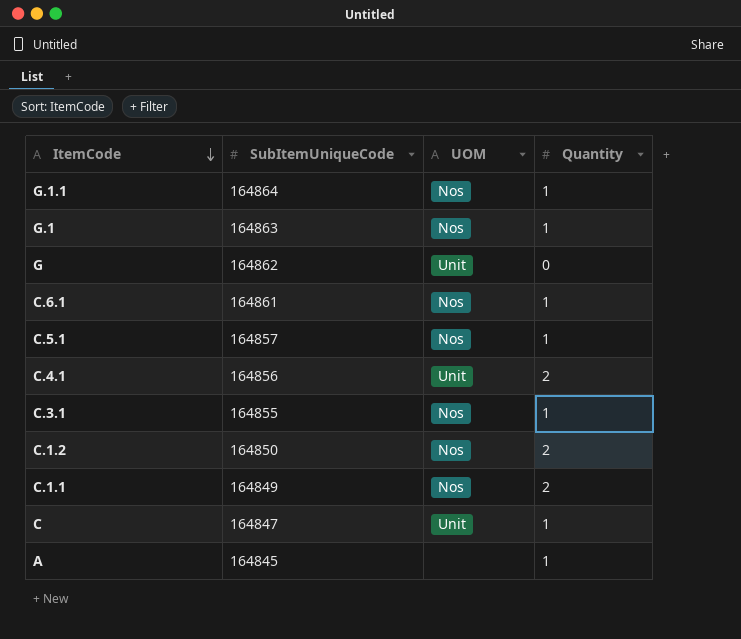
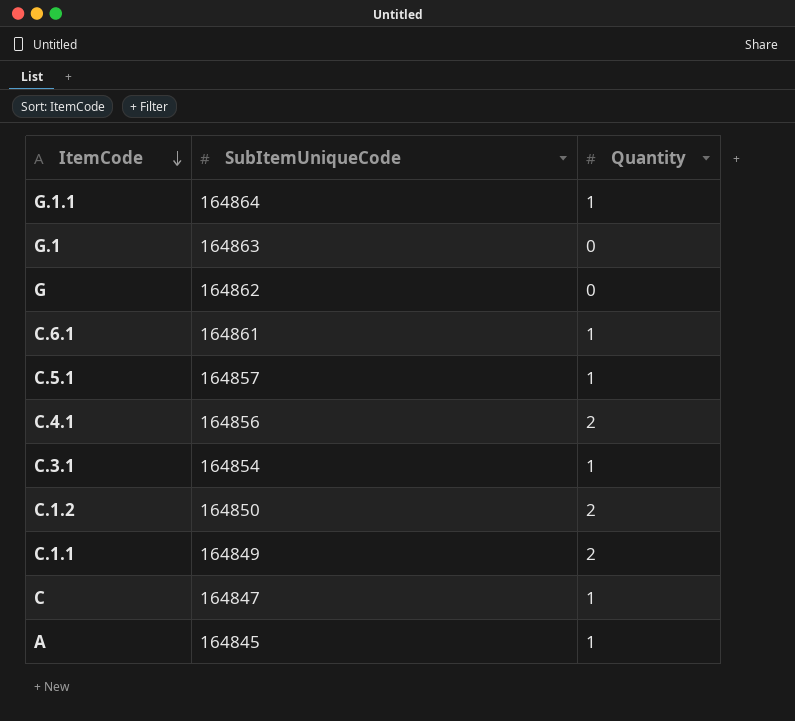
column UOM | position: 3 -> none
G.1 | Quantity: 1 -> 0
C.3.1 | SubItemUniqueCode: 164855 -> 164854

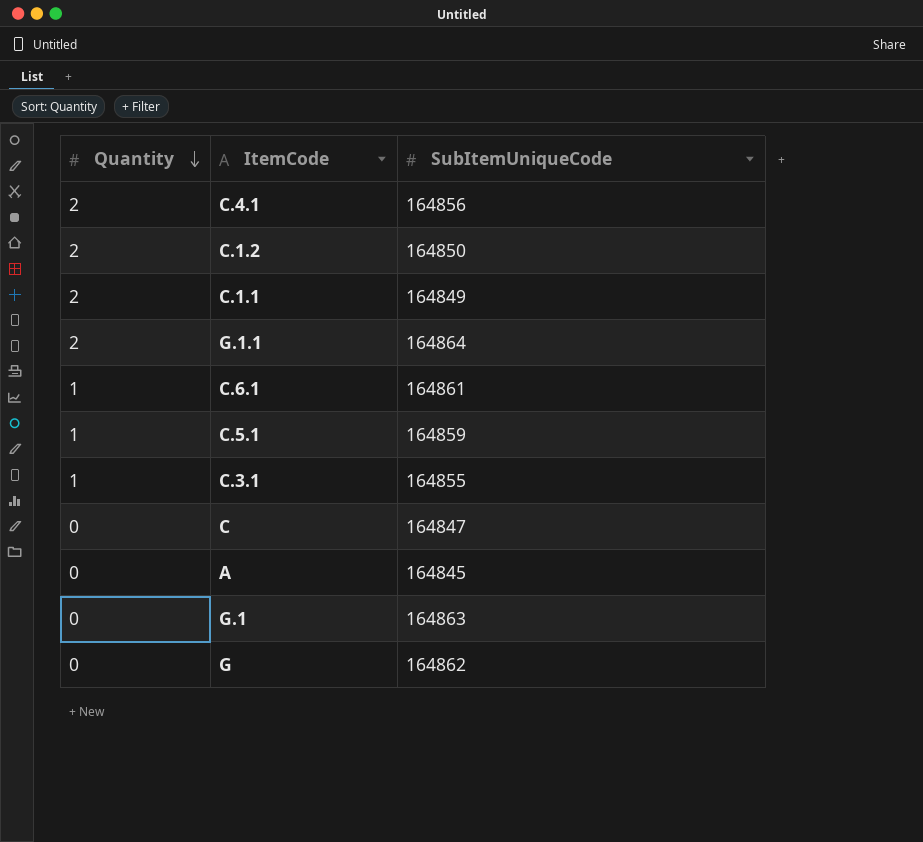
row order: ItemCode descending -> Quantity descending
column Quantity | position: 3 -> 1
G.1.1 | Quantity: 1 -> 2
C.5.1 | SubItemUniqueCode: 164857 -> 164859
C.3.1 | SubItemUniqueCode: 164854 -> 164855
C | Quantity: 1 -> 0
A | Quantity: 1 -> 0

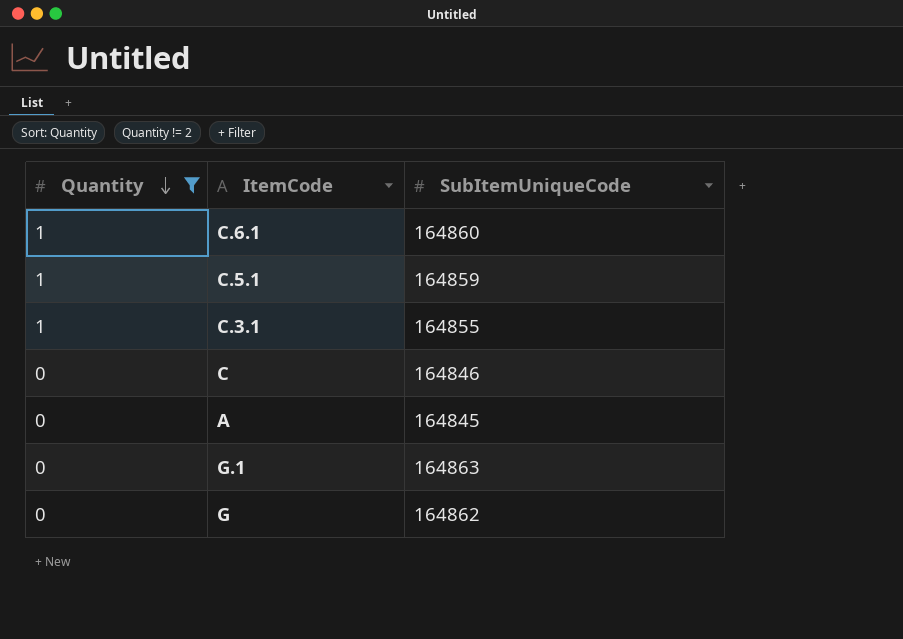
filter: none -> Quantity != 2
C.6.1 | SubItemUniqueCode: 164861 -> 164860
C | SubItemUniqueCode: 164847 -> 164846

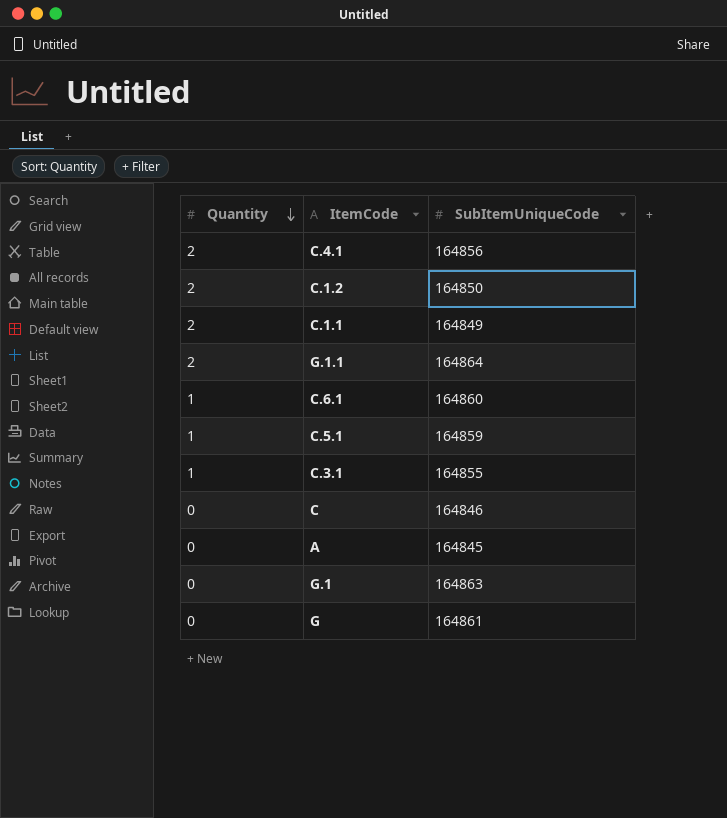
filter: Quantity != 2 -> none
G | SubItemUniqueCode: 164862 -> 164861

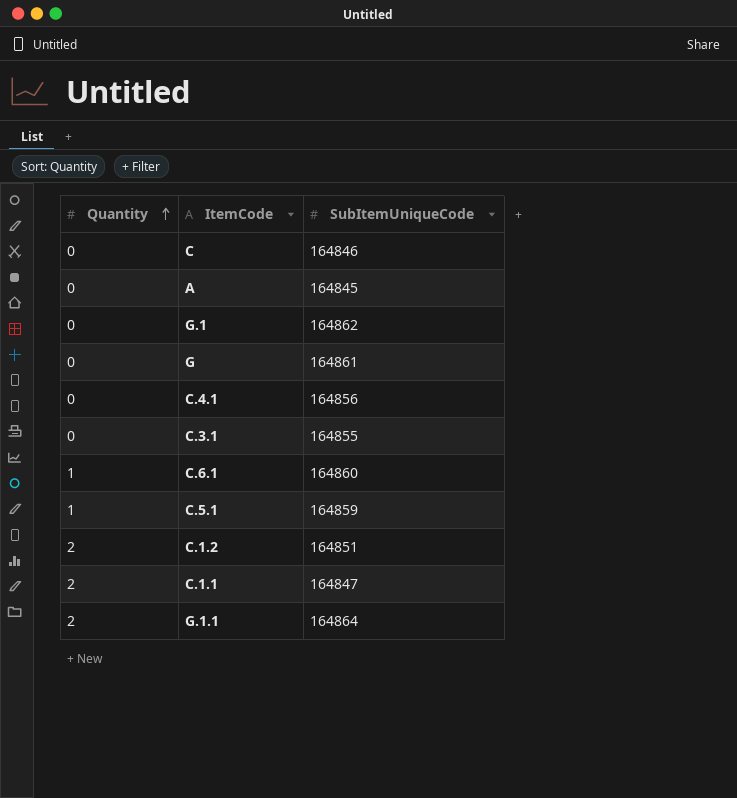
row order: Quantity descending -> Quantity ascending
G.1 | SubItemUniqueCode: 164863 -> 164862
C.4.1 | Quantity: 2 -> 0
C.3.1 | Quantity: 1 -> 0
C.1.2 | SubItemUniqueCode: 164850 -> 164851
C.1.1 | SubItemUniqueCode: 164849 -> 164847

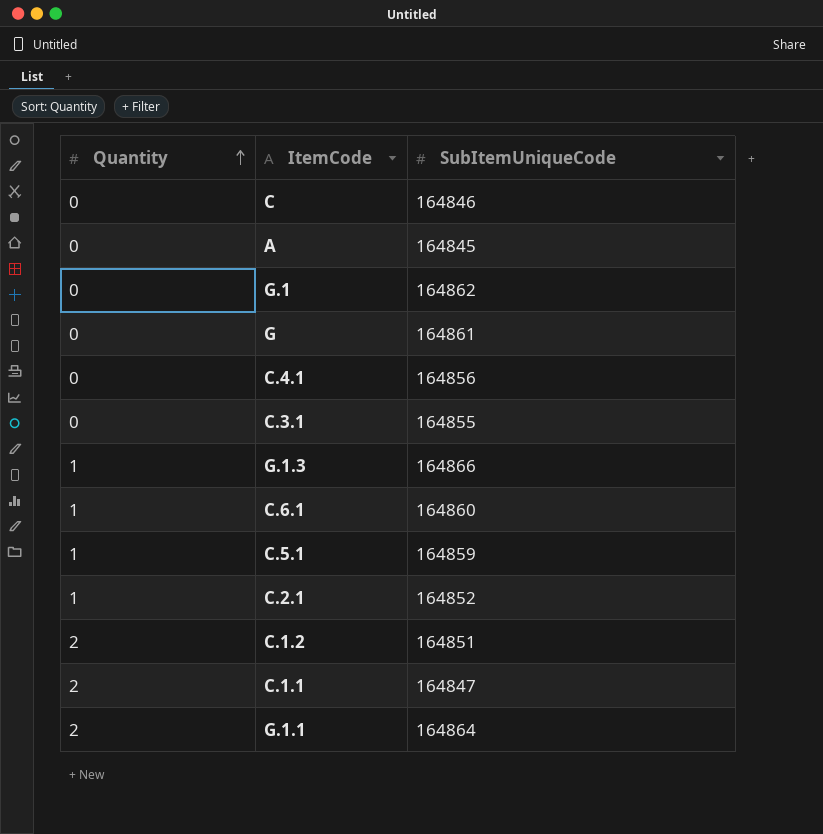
row G.1.3: none -> 1 | 164866
row C.2.1: none -> 1 | 164852

